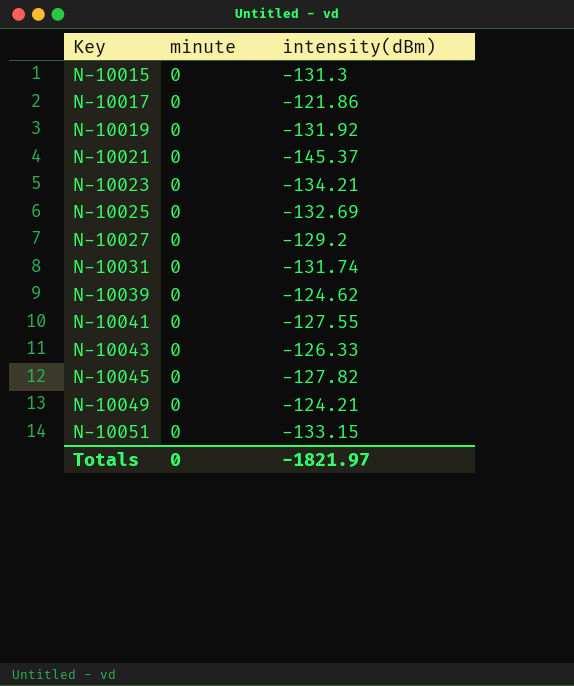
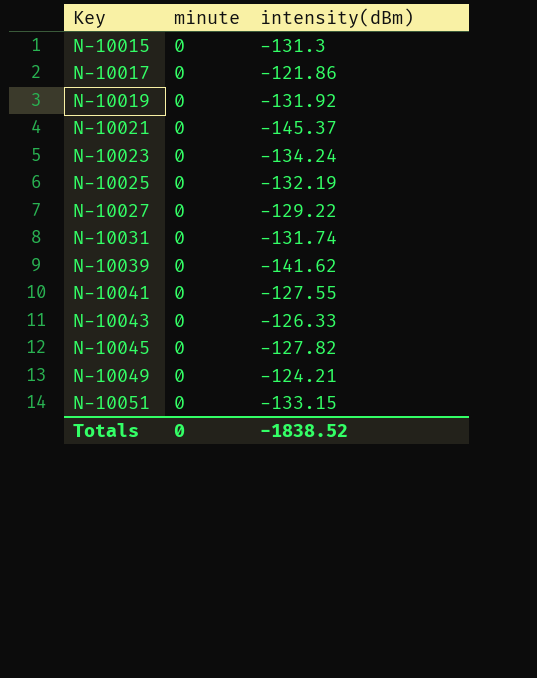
N-10023 | intensity(dBm): -134.21 -> -134.24
N-10025 | intensity(dBm): -132.69 -> -132.19
N-10027 | intensity(dBm): -129.2 -> -129.22
N-10039 | intensity(dBm): -124.62 -> -141.62
Totals | intensity(dBm): -1821.97 -> -1838.52

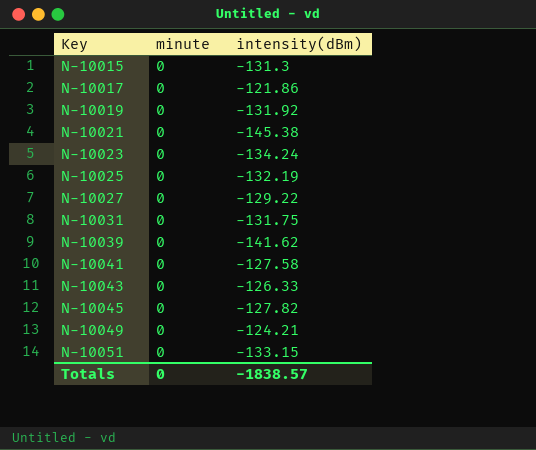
N-10021 | intensity(dBm): -145.37 -> -145.38
N-10031 | intensity(dBm): -131.74 -> -131.75
N-10041 | intensity(dBm): -127.55 -> -127.58
Totals | intensity(dBm): -1838.52 -> -1838.57

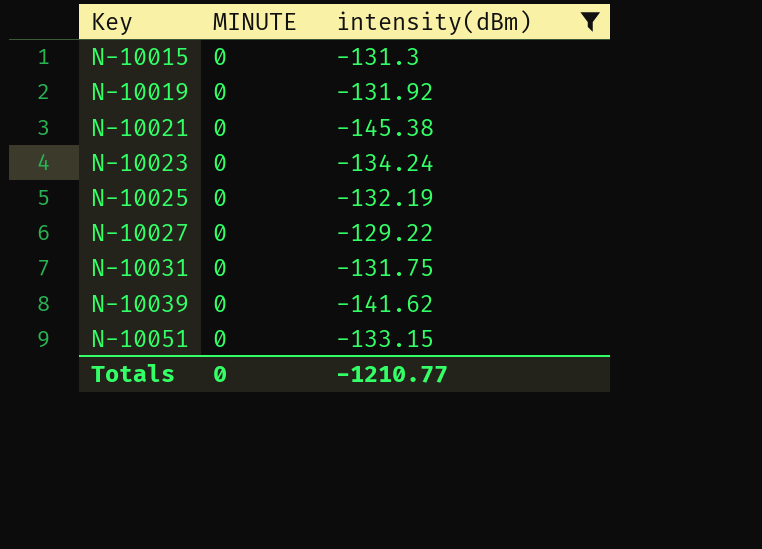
filter: none -> intensity(dBm) <= -129.22
column name: minute -> MINUTE
Totals | intensity(dBm): -1838.57 -> -1210.77

